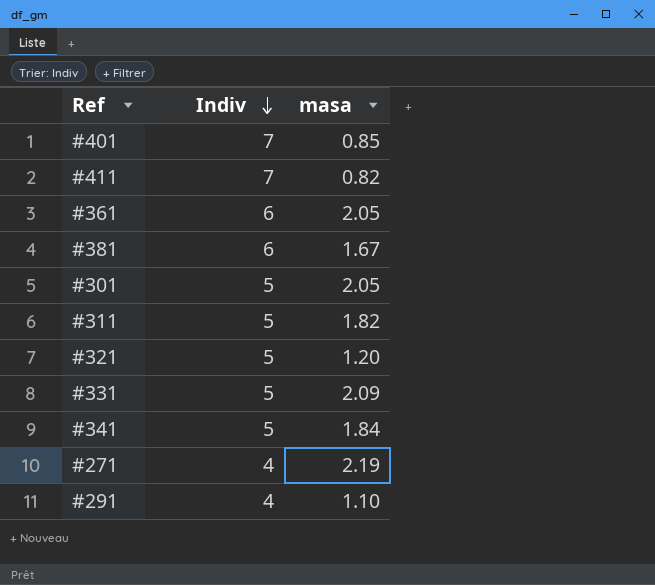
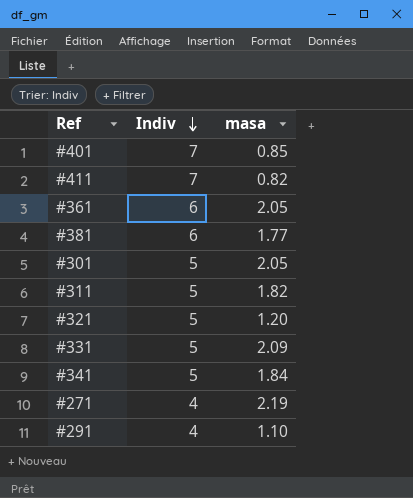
#381 | masa: 1.67 -> 1.77

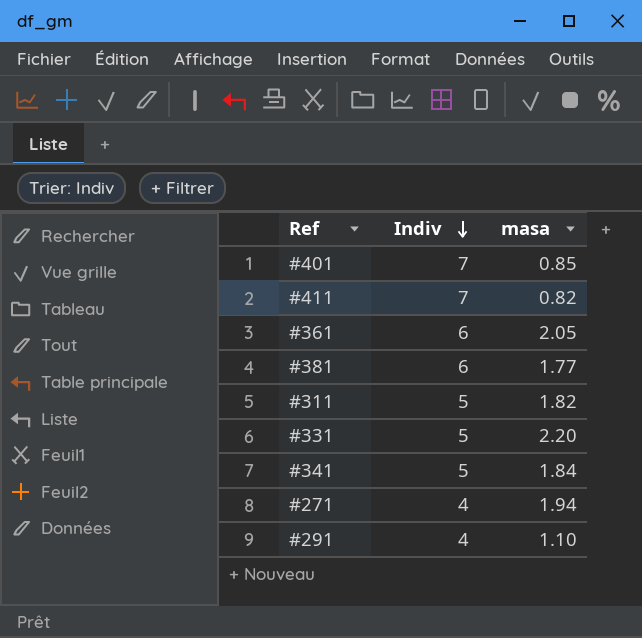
row #301: 5 | 2.05 -> none
row #321: 5 | 1.20 -> none
#331 | masa: 2.09 -> 2.20
#271 | masa: 2.19 -> 1.94

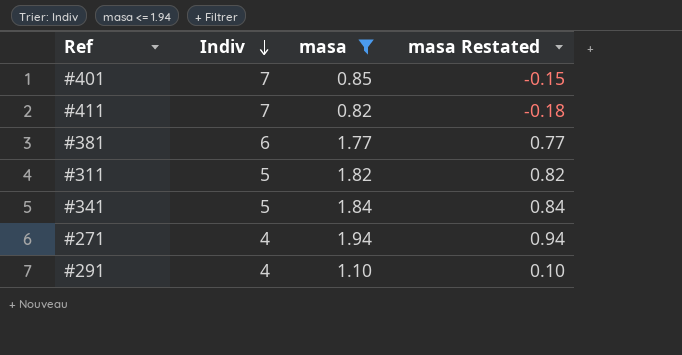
filter: none -> masa <= 1.94
column masa Restated | formula: none -> [masa] - 1

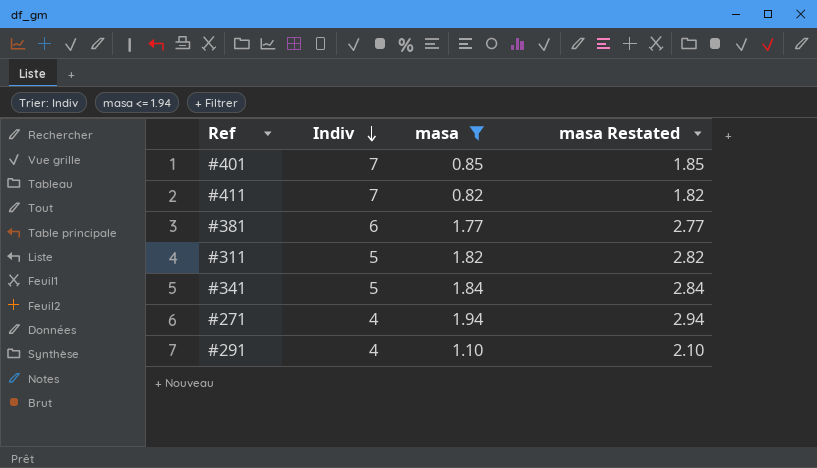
column masa Restated | formula: [masa] - 1 -> [masa] + 1

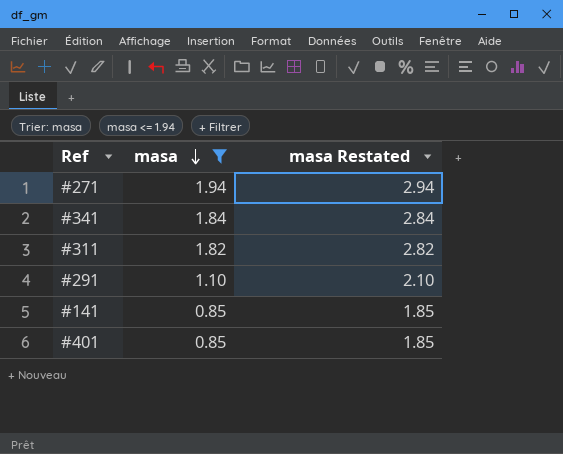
row order: Indiv descending -> masa descending
column Indiv | position: 2 -> none
row #411: 7 | 0.82 | 1.82 -> none
row #381: 6 | 1.77 | 2.77 -> none
row #141: none -> 0.85 | 1.85

